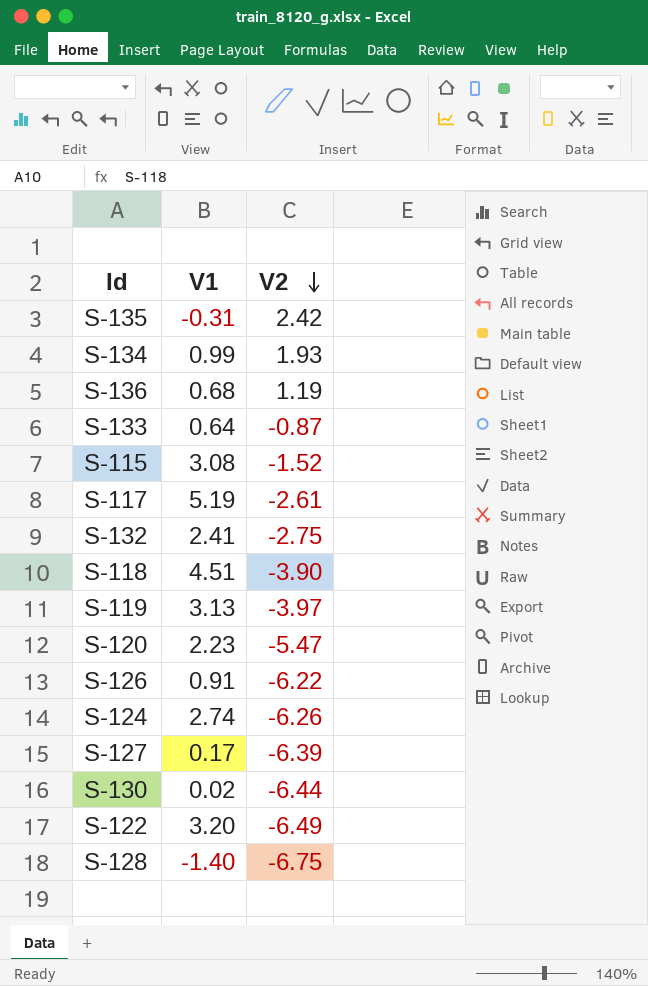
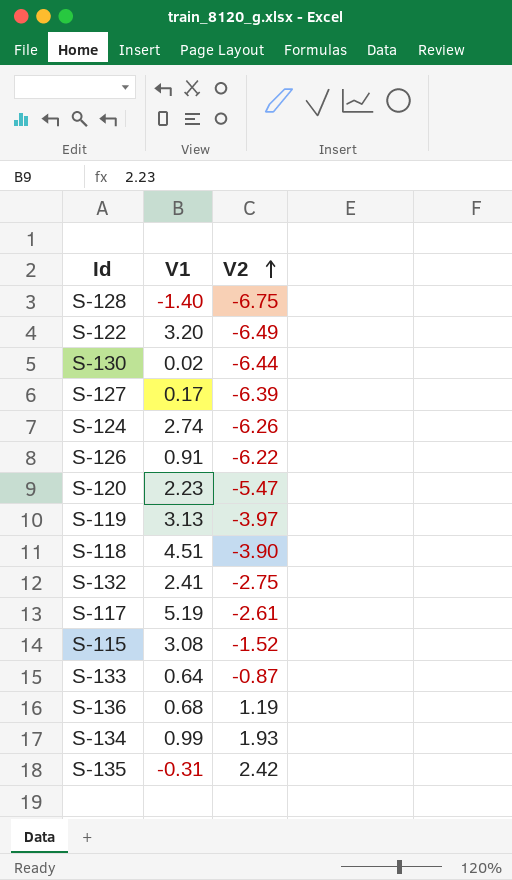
row order: V2 descending -> V2 ascending

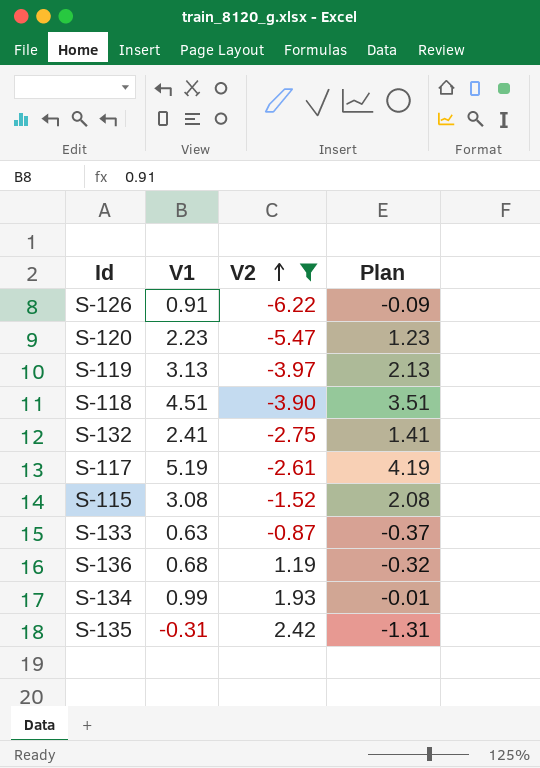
filter: none -> V2 >= -6.22
column Plan | formula: none -> [V1] - 1
S-133 | V1: 0.64 -> 0.63

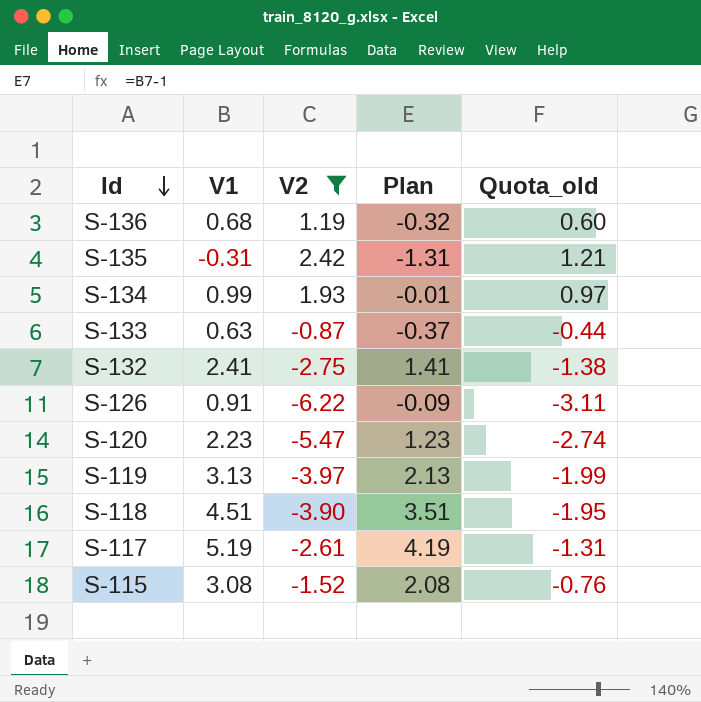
row order: V2 ascending -> Id descending
column Quota_old | formula: none -> [V2] * 0.5

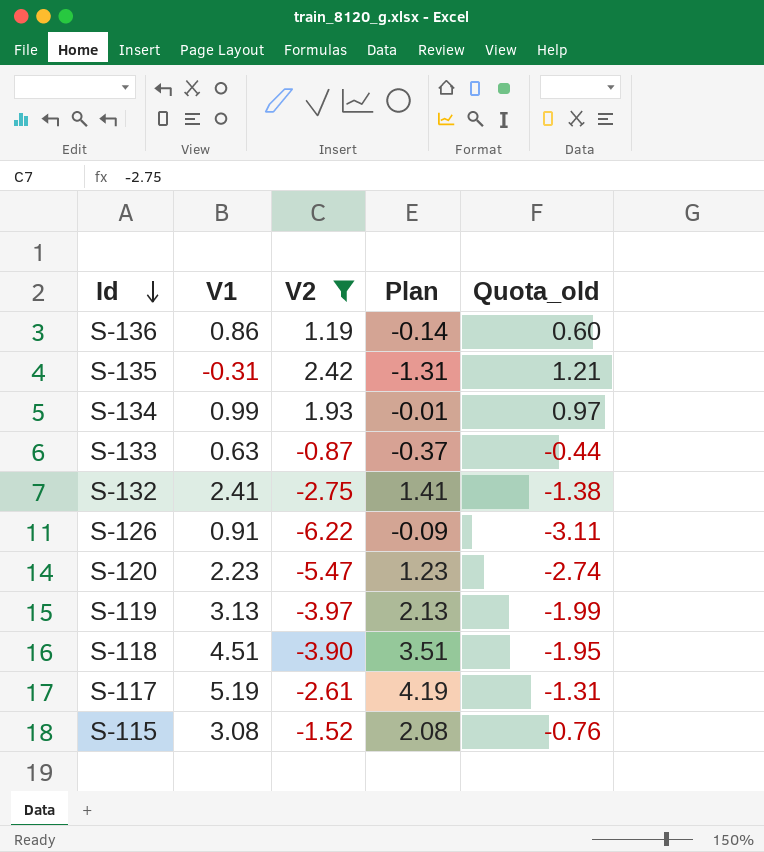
S-136 | V1: 0.68 -> 0.86
S-136 | Plan: -0.32 -> -0.14

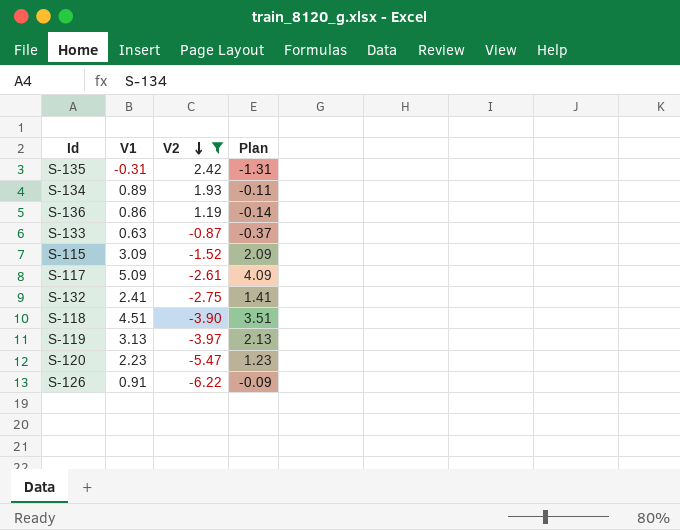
row order: Id descending -> V2 descending
column Quota_old | formula: [V2] * 0.5 -> none
S-134 | V1: 0.99 -> 0.89
S-134 | Plan: -0.01 -> -0.11
S-115 | V1: 3.08 -> 3.09
S-115 | Plan: 2.08 -> 2.09
S-117 | V1: 5.19 -> 5.09
S-117 | Plan: 4.19 -> 4.09

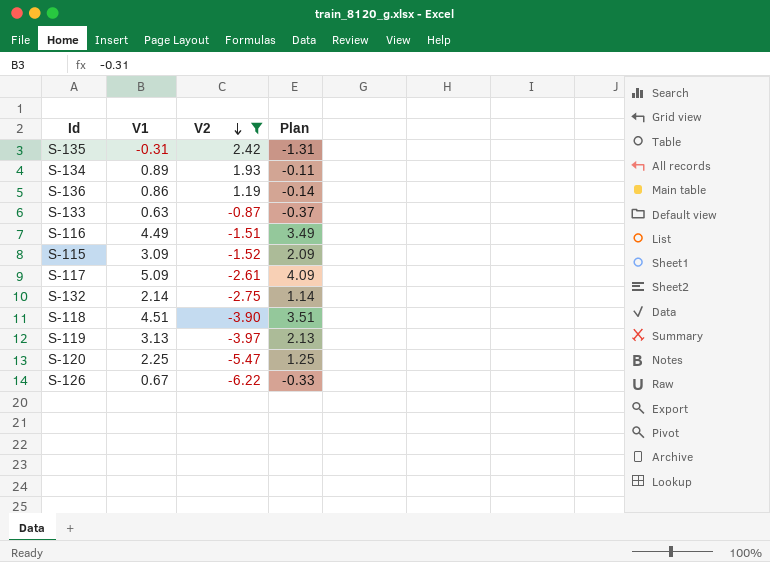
row S-116: none -> 4.49 | -1.51 | 3.49
S-132 | V1: 2.41 -> 2.14
S-132 | Plan: 1.41 -> 1.14
S-120 | V1: 2.23 -> 2.25
S-120 | Plan: 1.23 -> 1.25
S-126 | V1: 0.91 -> 0.67
S-126 | Plan: -0.09 -> -0.33

